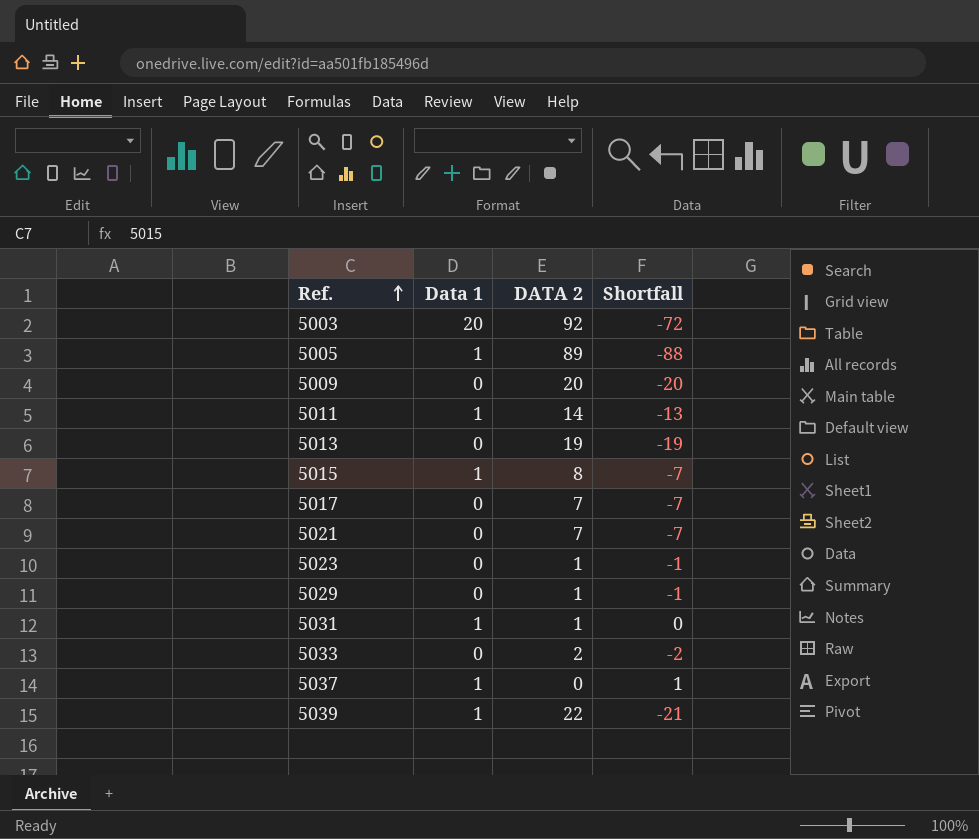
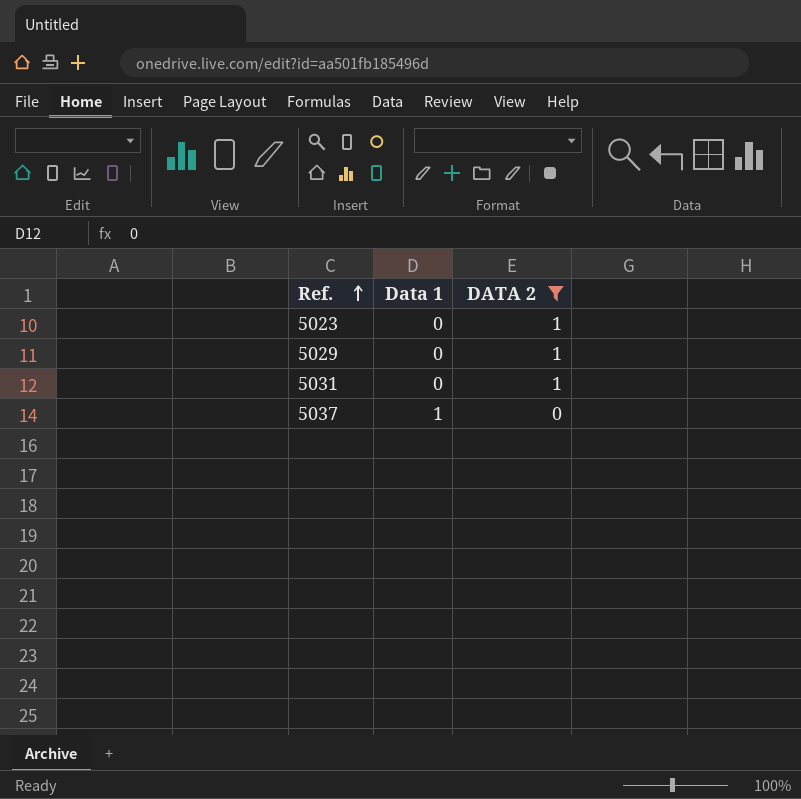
filter: none -> DATA 2 <= 1
column Shortfall | formula: [Data 1] - [DATA 2] -> none
5031 | Data 1: 1 -> 0

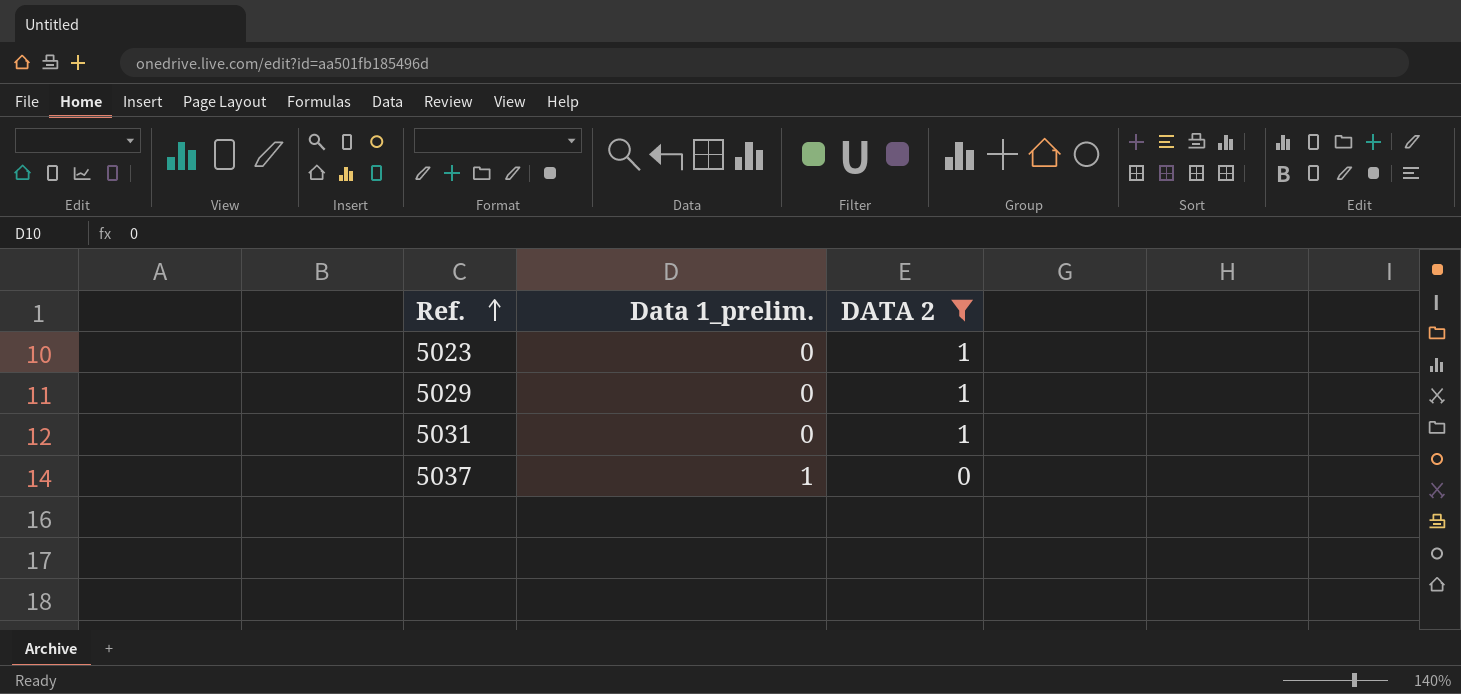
column name: Data 1 -> Data 1_prelim.

